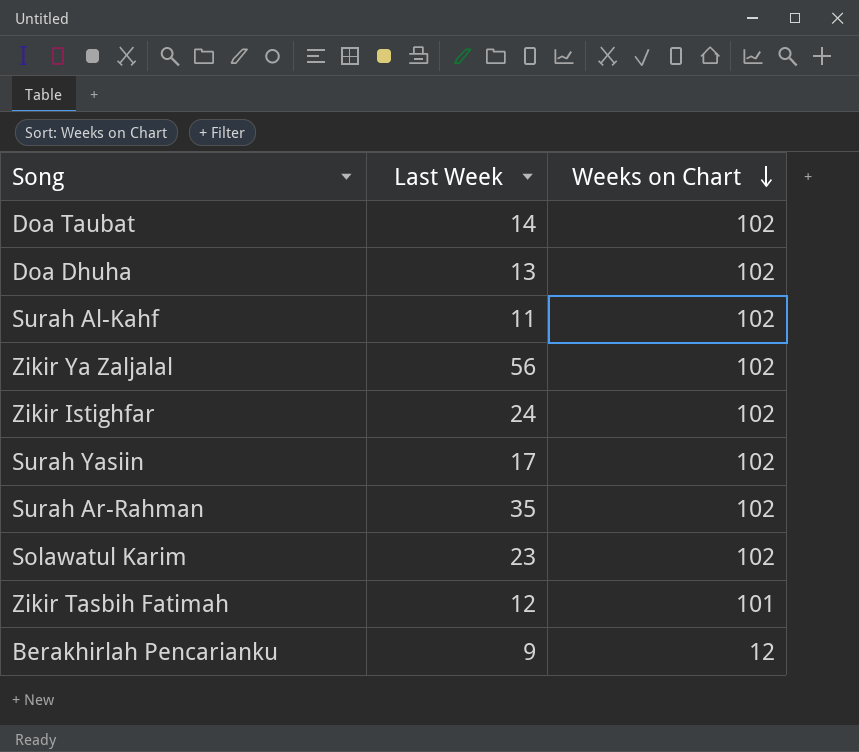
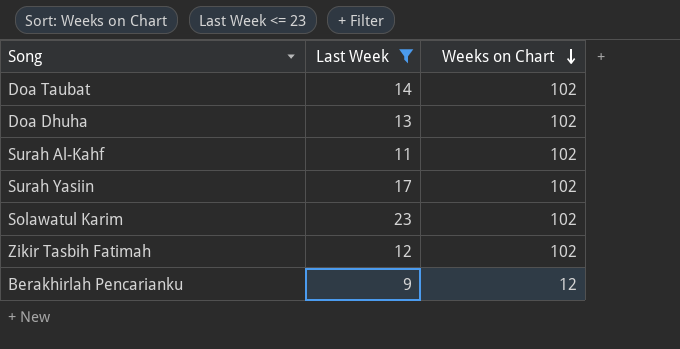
filter: none -> Last Week <= 23
Zikir Tasbih Fatimah | Weeks on Chart: 101 -> 102

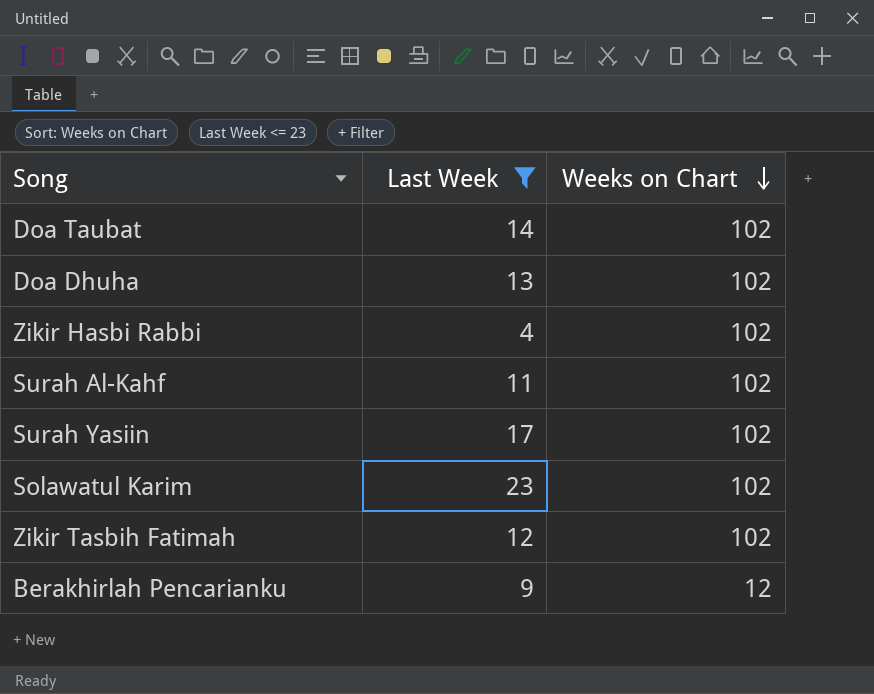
row Zikir Hasbi Rabbi: none -> 4 | 102

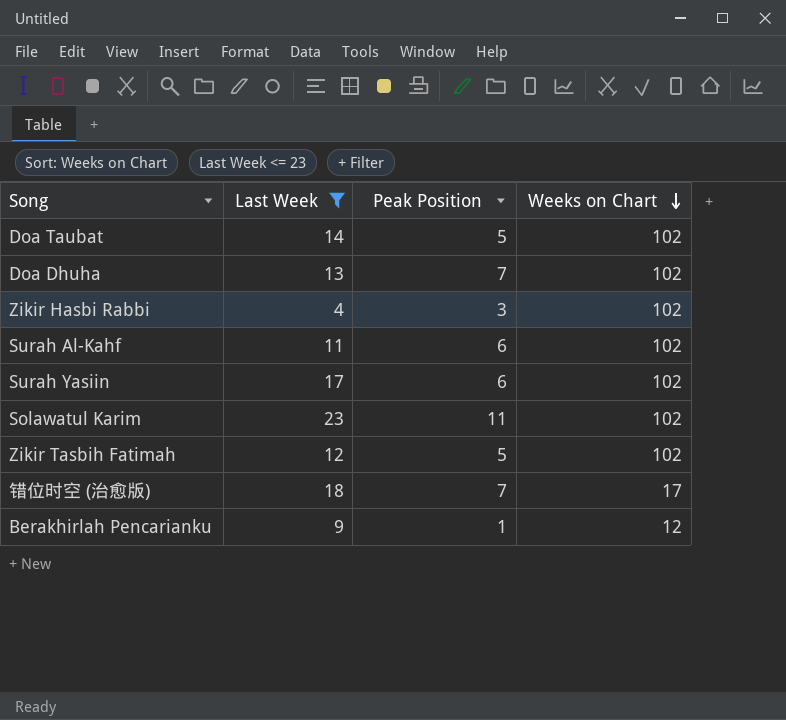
column Peak Position | position: none -> 3
row 错位时空 (治愈版): none -> 18 | 7 | 17

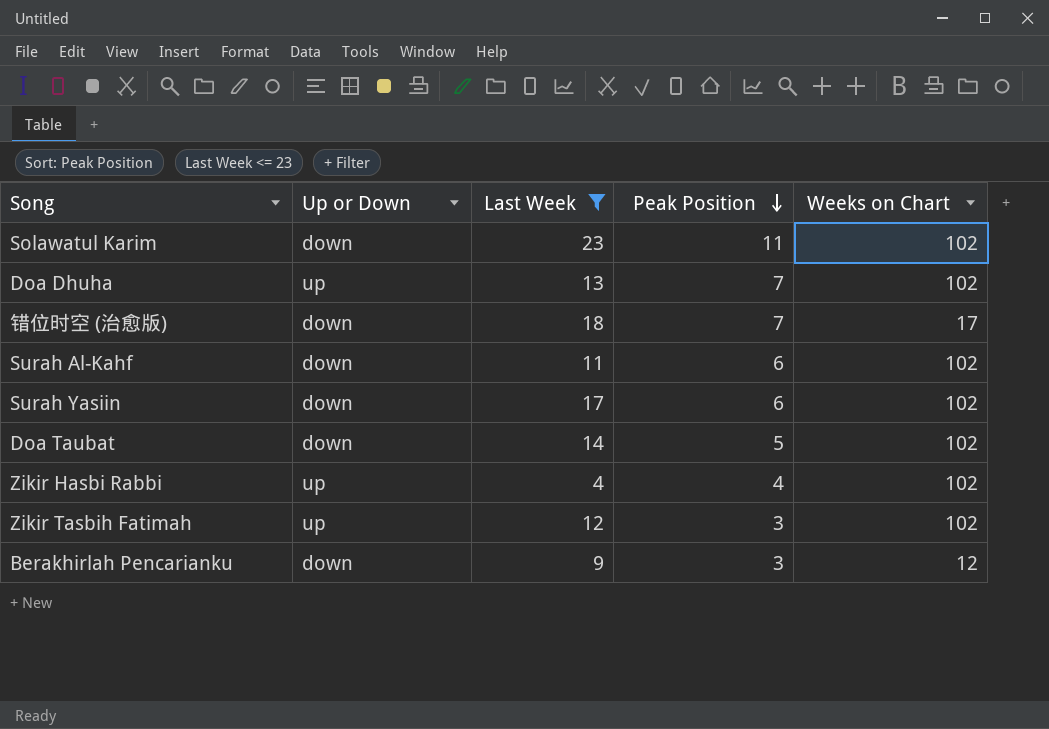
row order: Weeks on Chart descending -> Peak Position descending
column Up or Down | position: none -> 2
Zikir Hasbi Rabbi | Peak Position: 3 -> 4
Zikir Tasbih Fatimah | Peak Position: 5 -> 3
Berakhirlah Pencarianku | Peak Position: 1 -> 3

